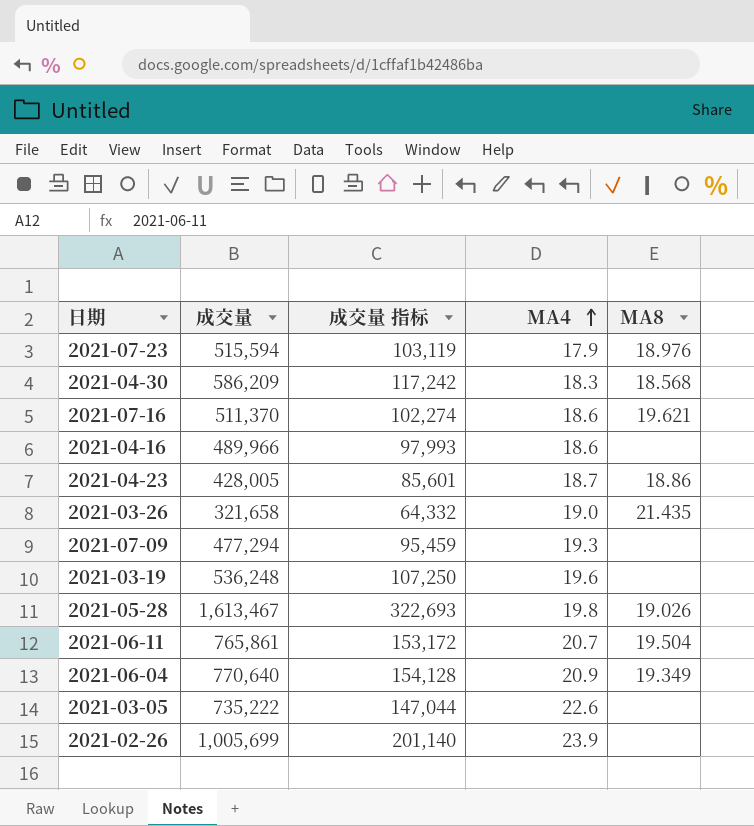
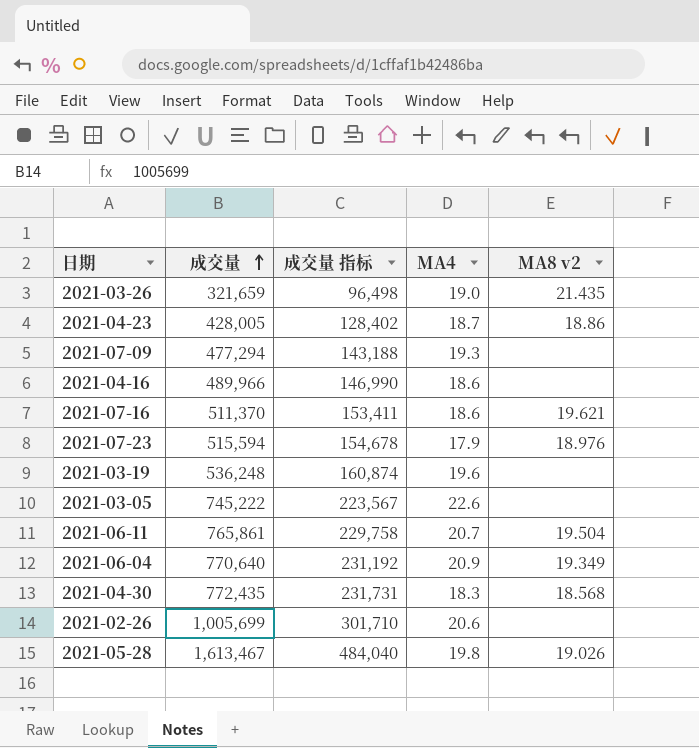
row order: MA4 ascending -> 成交量 ascending
column 成交量 指标 | formula: [成交量] * 0.2 -> [成交量] * 0.3
column name: MA8 -> MA8 v2
2021-03-26 | 成交量: 321,658 -> 321,659
2021-03-05 | 成交量: 735,222 -> 745,222
2021-04-30 | 成交量: 586,209 -> 772,435
2021-02-26 | MA4: 23.9 -> 20.6

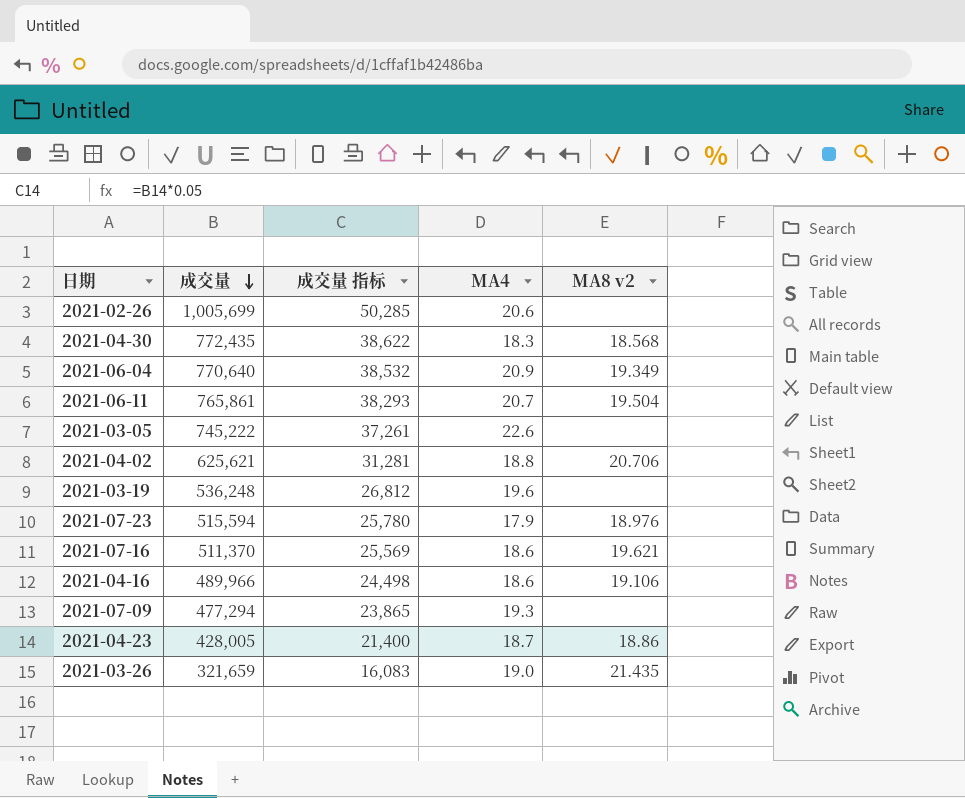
row order: 成交量 ascending -> 成交量 descending
column 成交量 指标 | formula: [成交量] * 0.3 -> [成交量] * 0.05
row 2021-05-28: 1,613,467 | 484,040 | 19.8 | 19.026 -> none
row 2021-04-02: none -> 625,621 | 31,281 | 18.8 | 20.706
2021-04-16 | MA8 v2: none -> 19.106

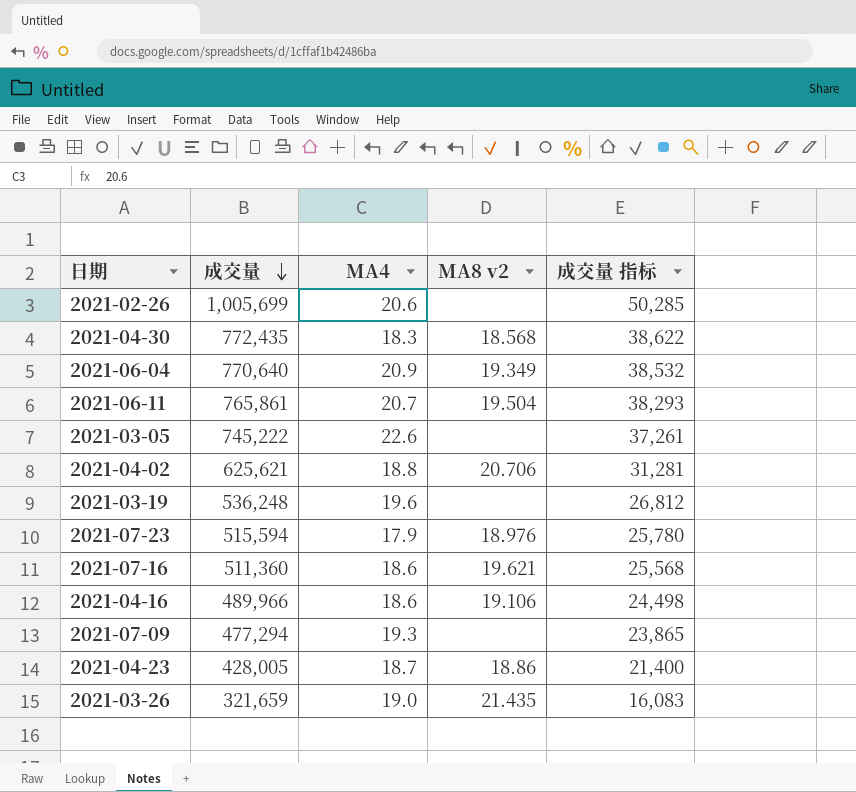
column 成交量 指标 | position: 3 -> 5
2021-07-16 | 成交量: 511,370 -> 511,360
2021-07-16 | 成交量 指标: 25,569 -> 25,568

